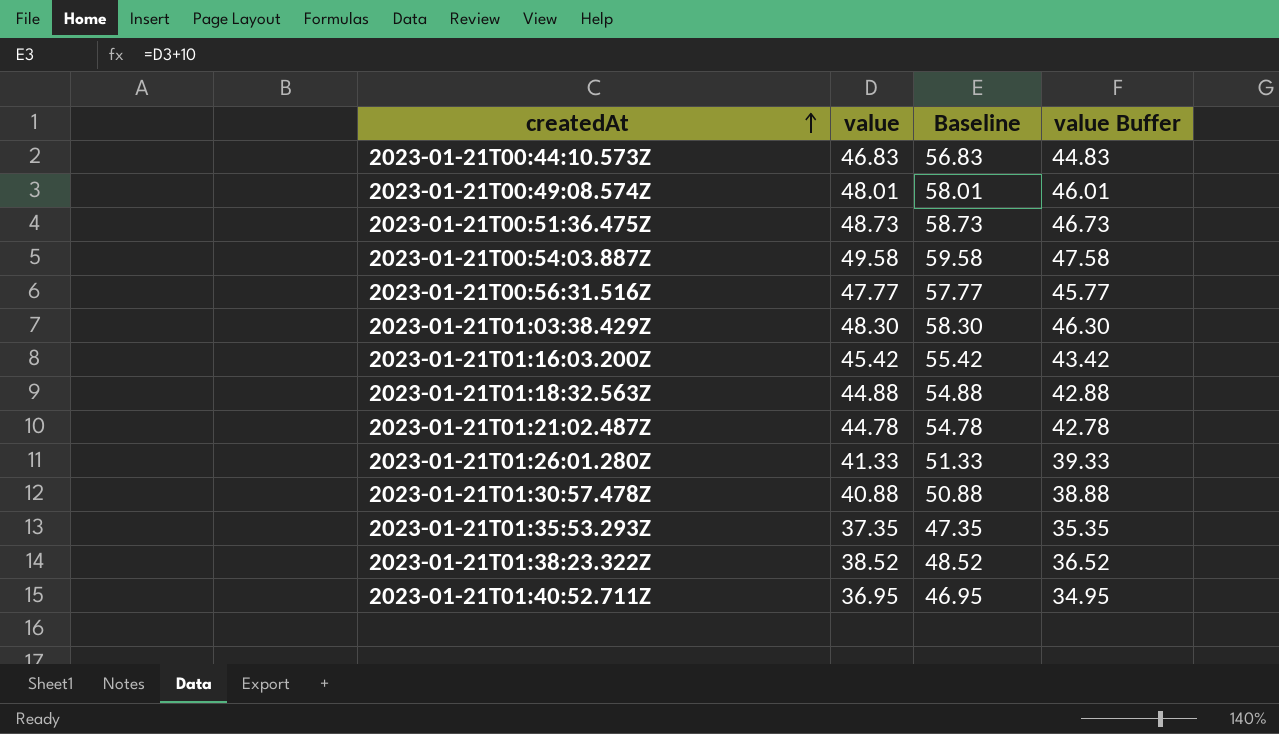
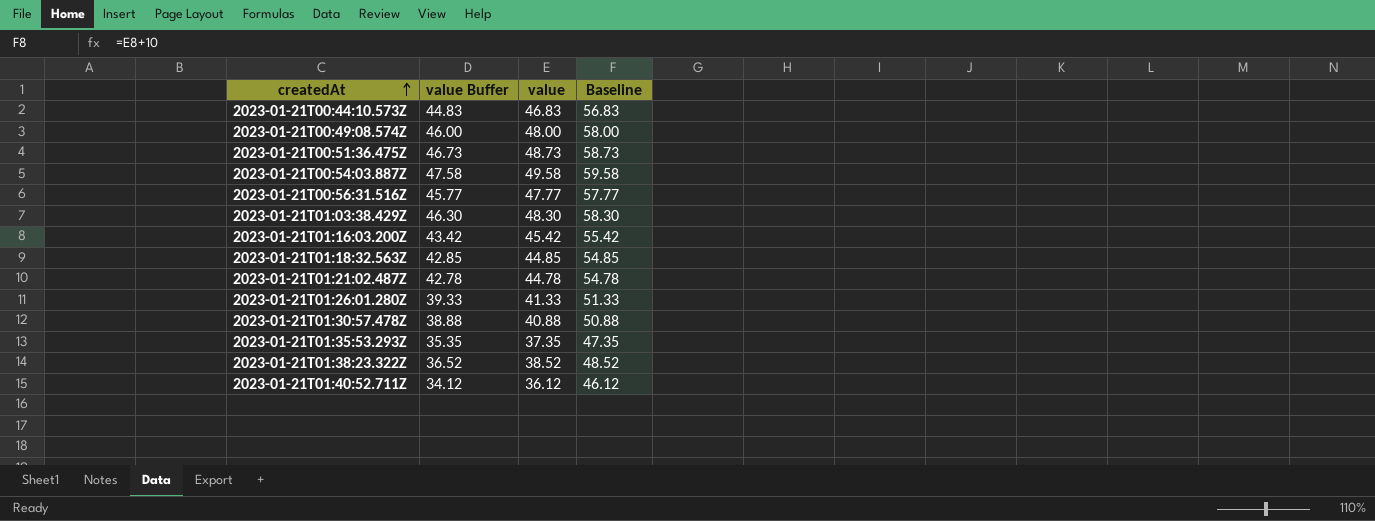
column value Buffer | position: 4 -> 2
2023-01-21T00:49:08.574Z | value Buffer: 46.01 -> 46.00
2023-01-21T00:49:08.574Z | value: 48.01 -> 48.00
2023-01-21T00:49:08.574Z | Baseline: 58.01 -> 58.00
2023-01-21T01:18:32.563Z | value Buffer: 42.88 -> 42.85
2023-01-21T01:18:32.563Z | value: 44.88 -> 44.85
2023-01-21T01:18:32.563Z | Baseline: 54.88 -> 54.85
2023-01-21T01:40:52.711Z | value Buffer: 34.95 -> 34.12
2023-01-21T01:40:52.711Z | value: 36.95 -> 36.12
2023-01-21T01:40:52.711Z | Baseline: 46.95 -> 46.12

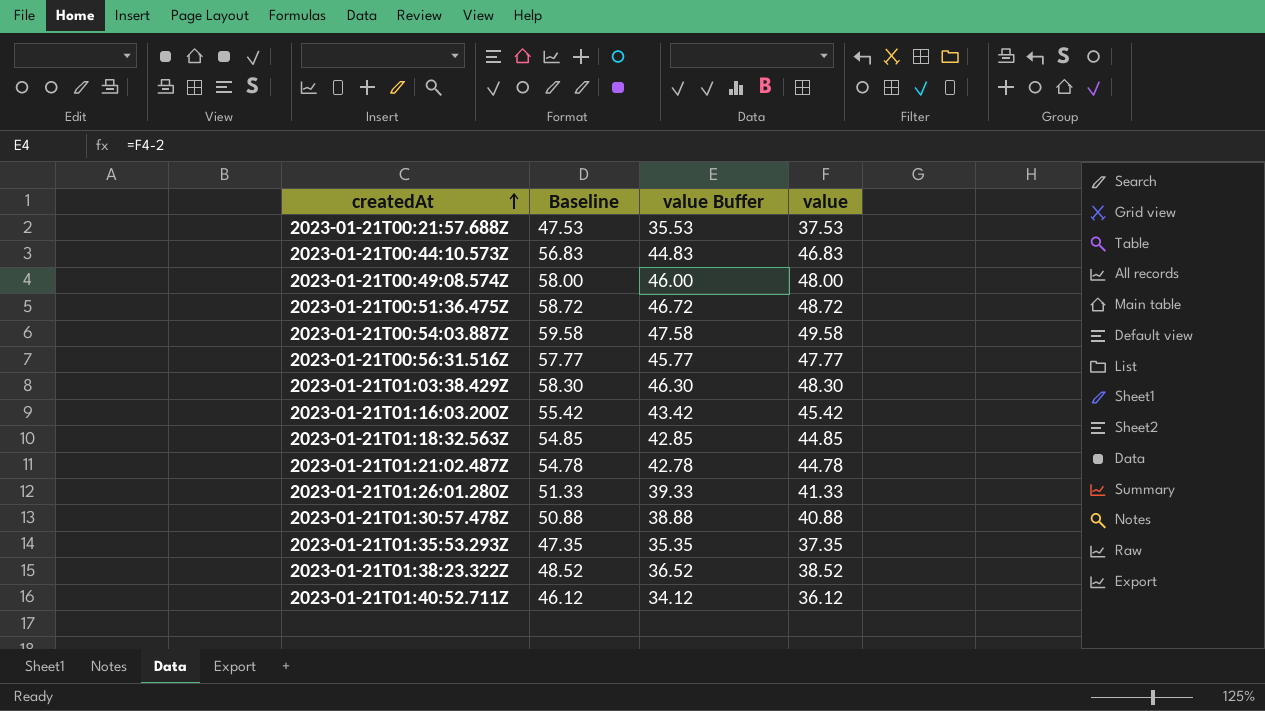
column Baseline | position: 4 -> 2
row 2023-01-21T00:21:57.688Z: none -> 47.53 | 35.53 | 37.53
2023-01-21T00:51:36.475Z | Baseline: 58.73 -> 58.72
2023-01-21T00:51:36.475Z | value Buffer: 46.73 -> 46.72
2023-01-21T00:51:36.475Z | value: 48.73 -> 48.72

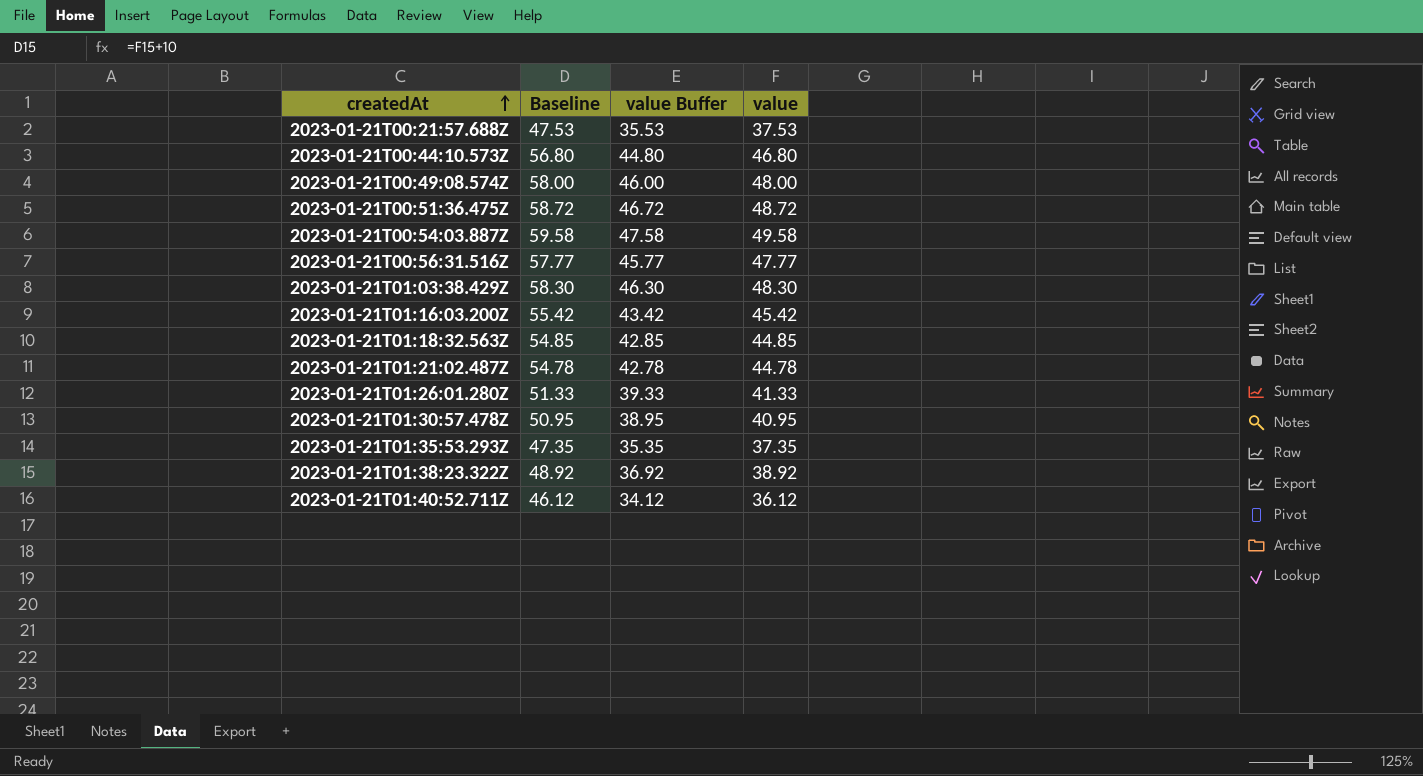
2023-01-21T00:44:10.573Z | Baseline: 56.83 -> 56.80
2023-01-21T00:44:10.573Z | value Buffer: 44.83 -> 44.80
2023-01-21T00:44:10.573Z | value: 46.83 -> 46.80
2023-01-21T01:30:57.478Z | Baseline: 50.88 -> 50.95
2023-01-21T01:30:57.478Z | value Buffer: 38.88 -> 38.95
2023-01-21T01:30:57.478Z | value: 40.88 -> 40.95
2023-01-21T01:38:23.322Z | Baseline: 48.52 -> 48.92
2023-01-21T01:38:23.322Z | value Buffer: 36.52 -> 36.92
2023-01-21T01:38:23.322Z | value: 38.52 -> 38.92

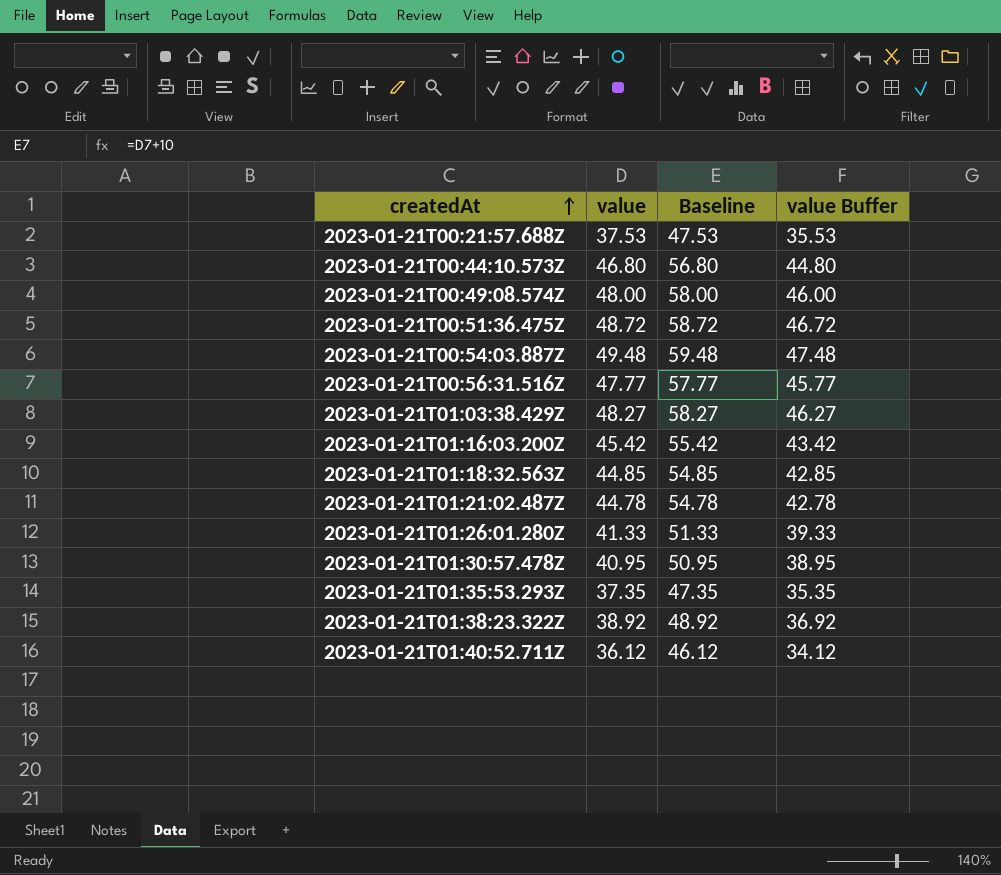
column value | position: 4 -> 2
2023-01-21T00:54:03.887Z | value: 49.58 -> 49.48
2023-01-21T00:54:03.887Z | Baseline: 59.58 -> 59.48
2023-01-21T00:54:03.887Z | value Buffer: 47.58 -> 47.48
2023-01-21T01:03:38.429Z | value: 48.30 -> 48.27
2023-01-21T01:03:38.429Z | Baseline: 58.30 -> 58.27
2023-01-21T01:03:38.429Z | value Buffer: 46.30 -> 46.27

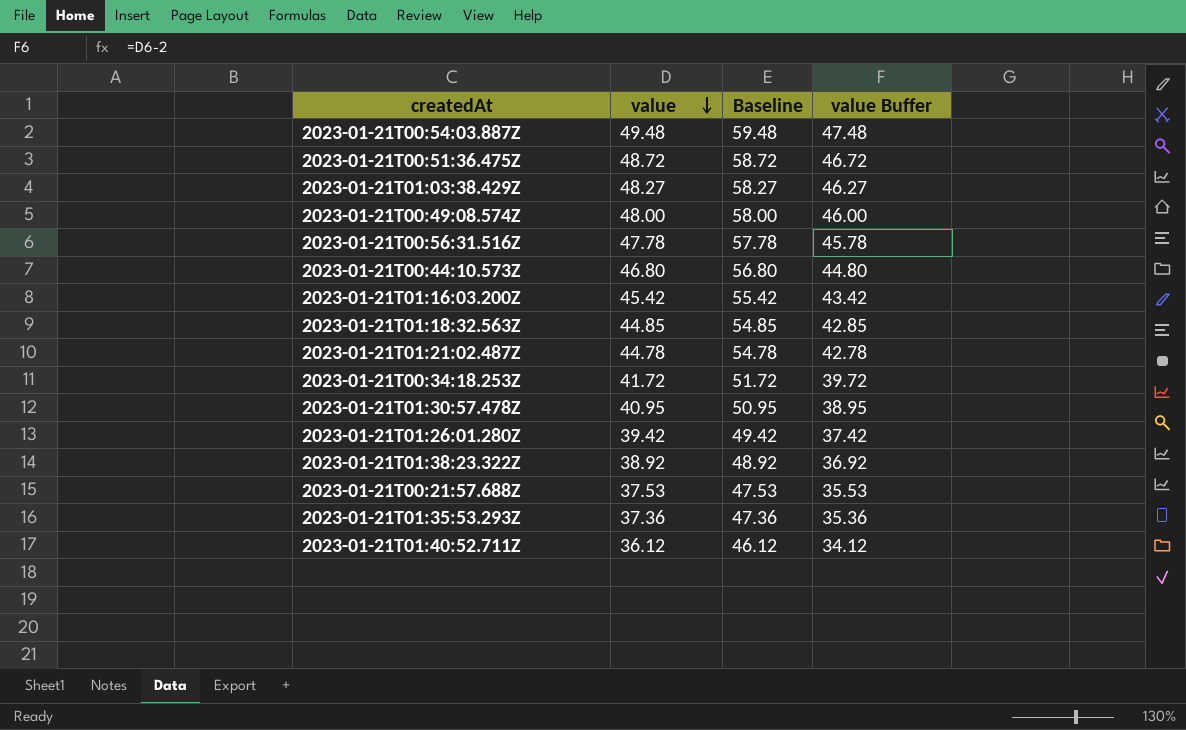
row order: createdAt ascending -> value descending
2023-01-21T00:56:31.516Z | value: 47.77 -> 47.78
2023-01-21T00:56:31.516Z | Baseline: 57.77 -> 57.78
2023-01-21T00:56:31.516Z | value Buffer: 45.77 -> 45.78
row 2023-01-21T00:34:18.253Z: none -> 41.72 | 51.72 | 39.72
2023-01-21T01:26:01.280Z | value: 41.33 -> 39.42
2023-01-21T01:26:01.280Z | Baseline: 51.33 -> 49.42
2023-01-21T01:26:01.280Z | value Buffer: 39.33 -> 37.42
2023-01-21T01:35:53.293Z | value: 37.35 -> 37.36
2023-01-21T01:35:53.293Z | Baseline: 47.35 -> 47.36
2023-01-21T01:35:53.293Z | value Buffer: 35.35 -> 35.36

